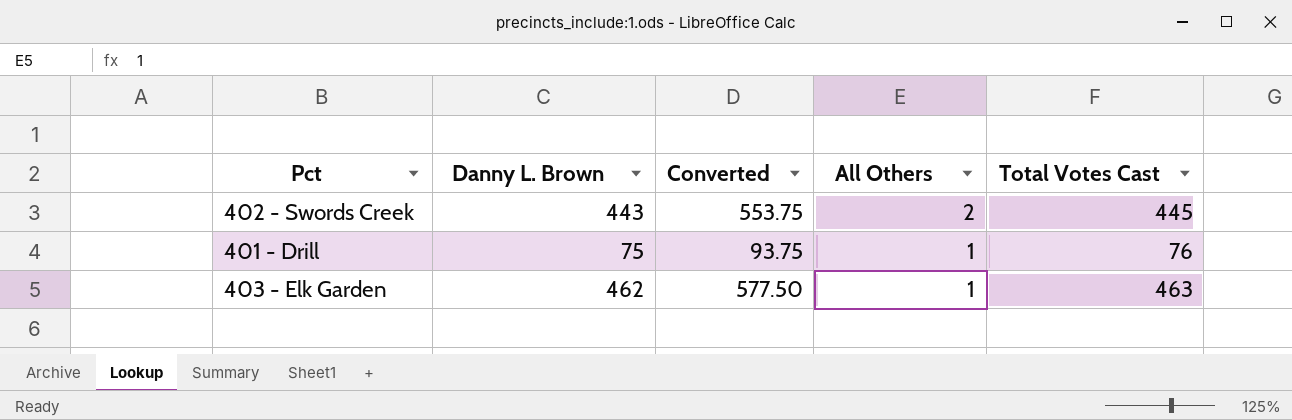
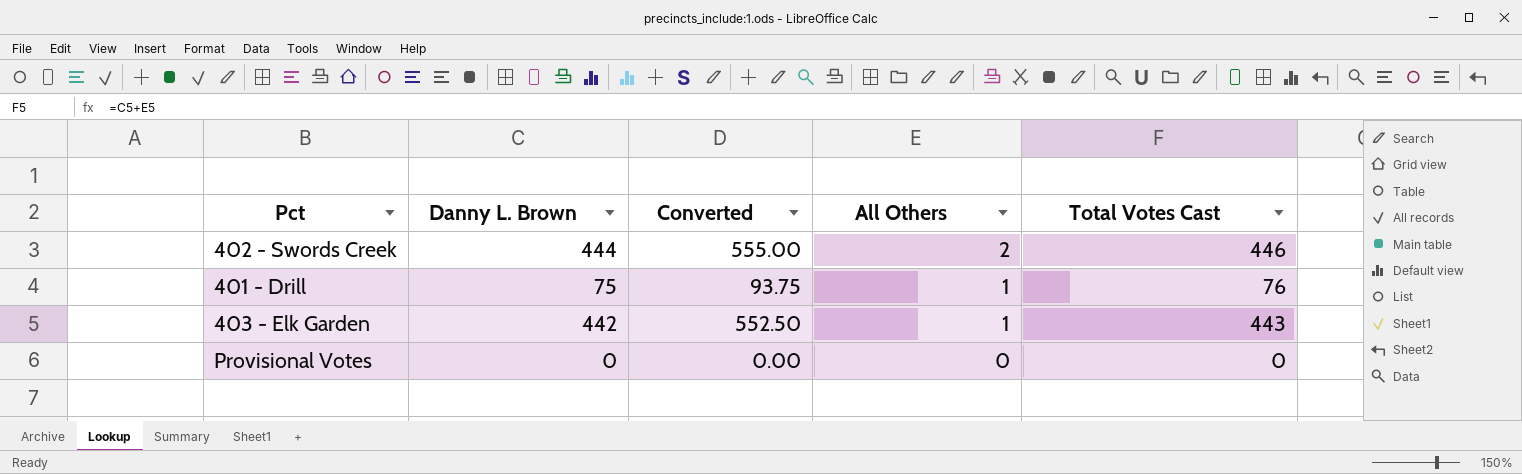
402 - Swords Creek | Danny L. Brown: 443 -> 444
402 - Swords Creek | Converted: 553.75 -> 555.00
402 - Swords Creek | Total Votes Cast: 445 -> 446
403 - Elk Garden | Danny L. Brown: 462 -> 442
403 - Elk Garden | Converted: 577.50 -> 552.50
403 - Elk Garden | Total Votes Cast: 463 -> 443
row Provisional Votes: none -> 0 | 0.00 | 0 | 0

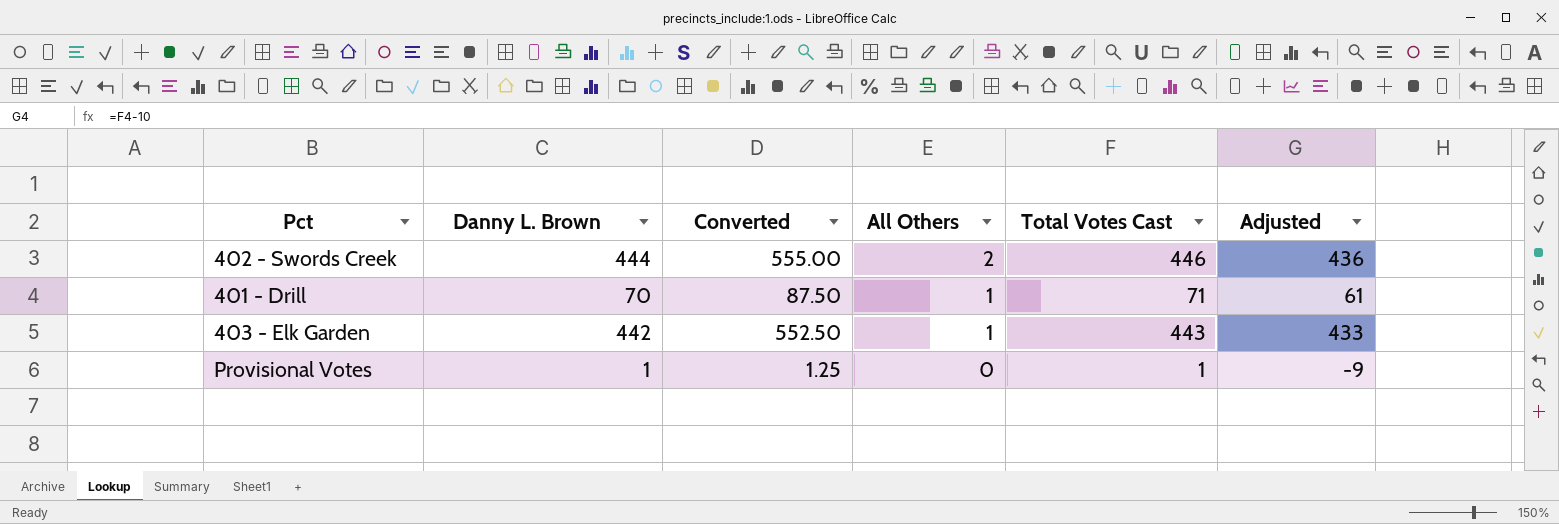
column Adjusted | formula: none -> [Total Votes Cast] - 10
401 - Drill | Danny L. Brown: 75 -> 70
401 - Drill | Converted: 93.75 -> 87.50
401 - Drill | Total Votes Cast: 76 -> 71
Provisional Votes | Danny L. Brown: 0 -> 1
Provisional Votes | Converted: 0.00 -> 1.25
Provisional Votes | Total Votes Cast: 0 -> 1

